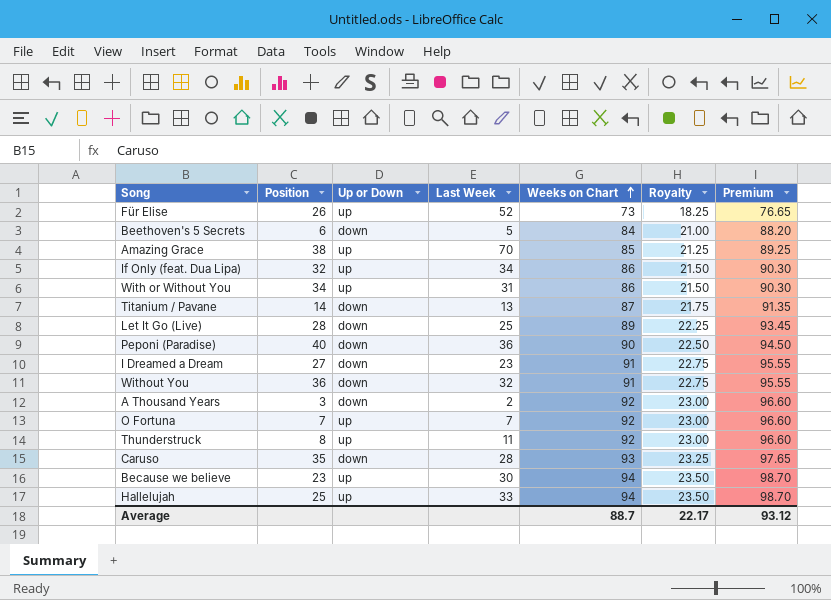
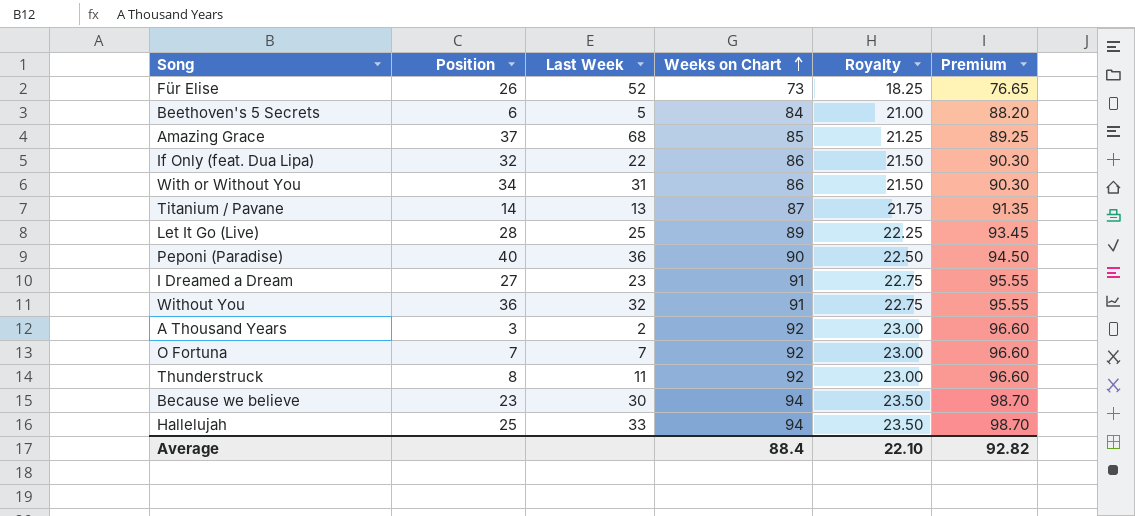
column Up or Down | position: 3 -> none
row Caruso: 35 | down | 28 | 93 | 23.25 | 97.65 -> none
Amazing Grace | Position: 38 -> 37
Amazing Grace | Last Week: 70 -> 68
If Only (feat. Dua Lipa) | Last Week: 34 -> 22
Average | Weeks on Chart: 88.7 -> 88.4
Average | Royalty: 22.17 -> 22.10
Average | Premium: 93.12 -> 92.82

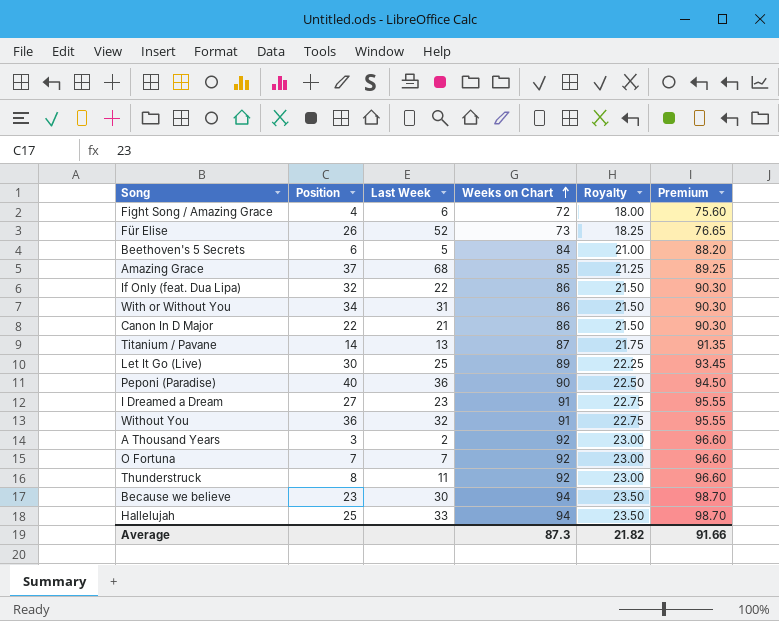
row Fight Song / Amazing Grace: none -> 4 | 6 | 72 | 18.00 | 75.60
row Canon In D Major: none -> 22 | 21 | 86 | 21.50 | 90.30
Let It Go (Live) | Position: 28 -> 30
Average | Weeks on Chart: 88.4 -> 87.3
Average | Royalty: 22.10 -> 21.82
Average | Premium: 92.82 -> 91.66

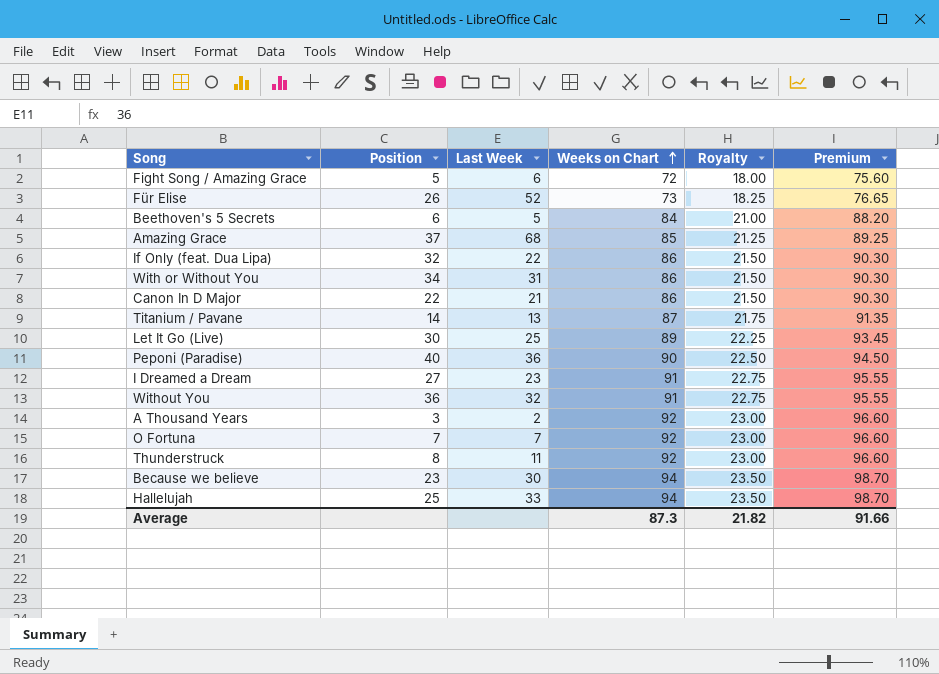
Fight Song / Amazing Grace | Position: 4 -> 5

